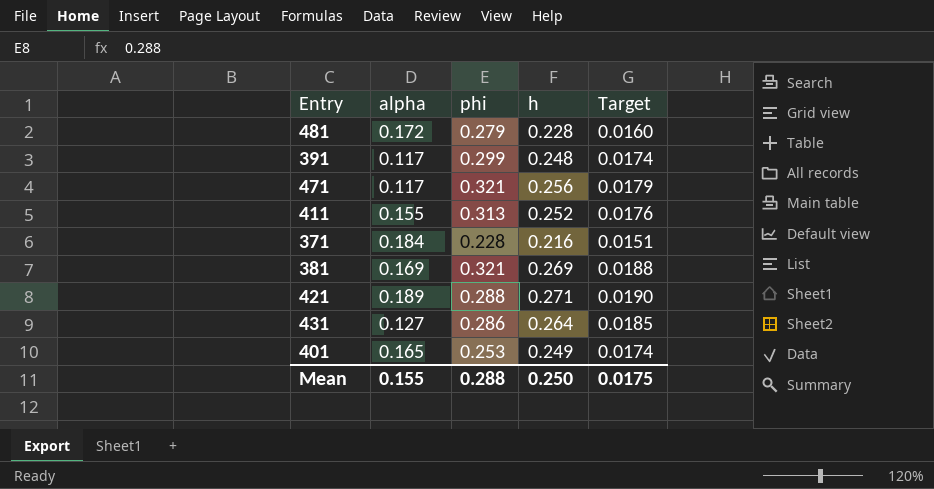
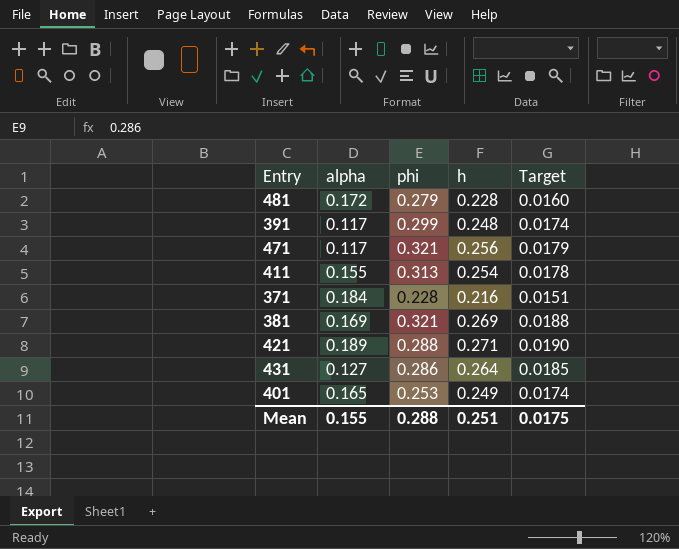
411 | h: 0.252 -> 0.254
411 | Target: 0.0176 -> 0.0178
Mean | h: 0.250 -> 0.251

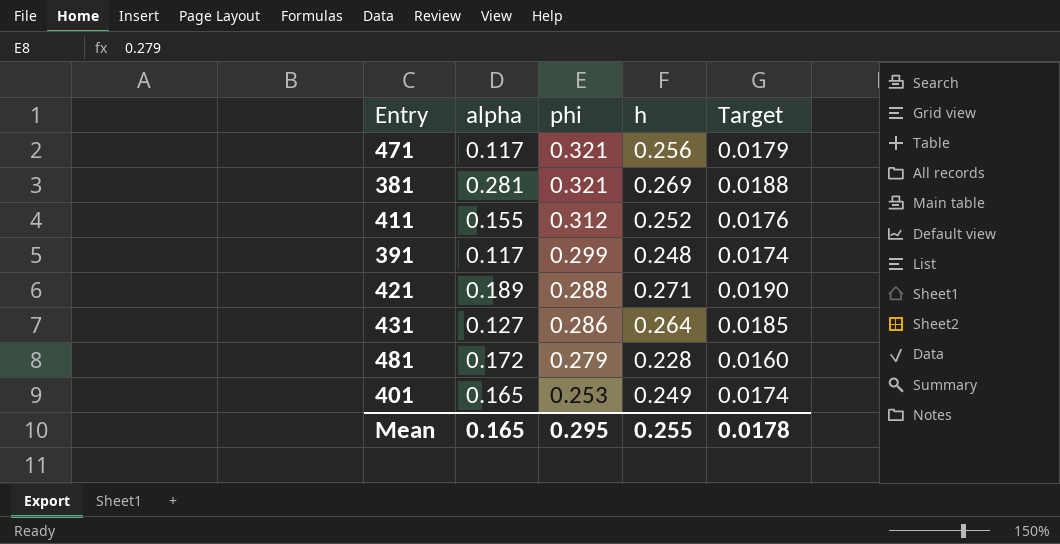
row order: none -> phi descending
row 371: 0.184 | 0.228 | 0.216 | 0.0151 -> none
381 | alpha: 0.169 -> 0.281
411 | phi: 0.313 -> 0.312
411 | h: 0.254 -> 0.252
411 | Target: 0.0178 -> 0.0176
Mean | alpha: 0.155 -> 0.165
Mean | phi: 0.288 -> 0.295
Mean | h: 0.251 -> 0.255
Mean | Target: 0.0175 -> 0.0178

